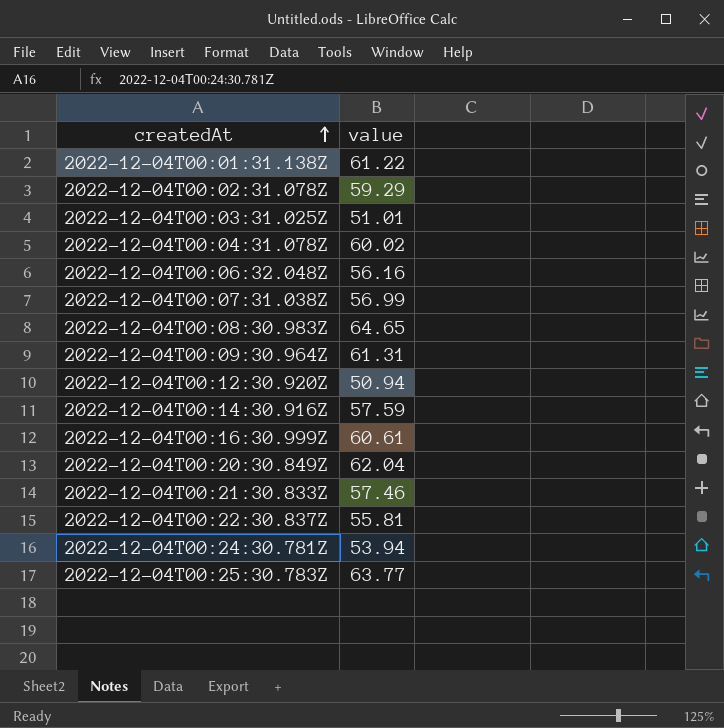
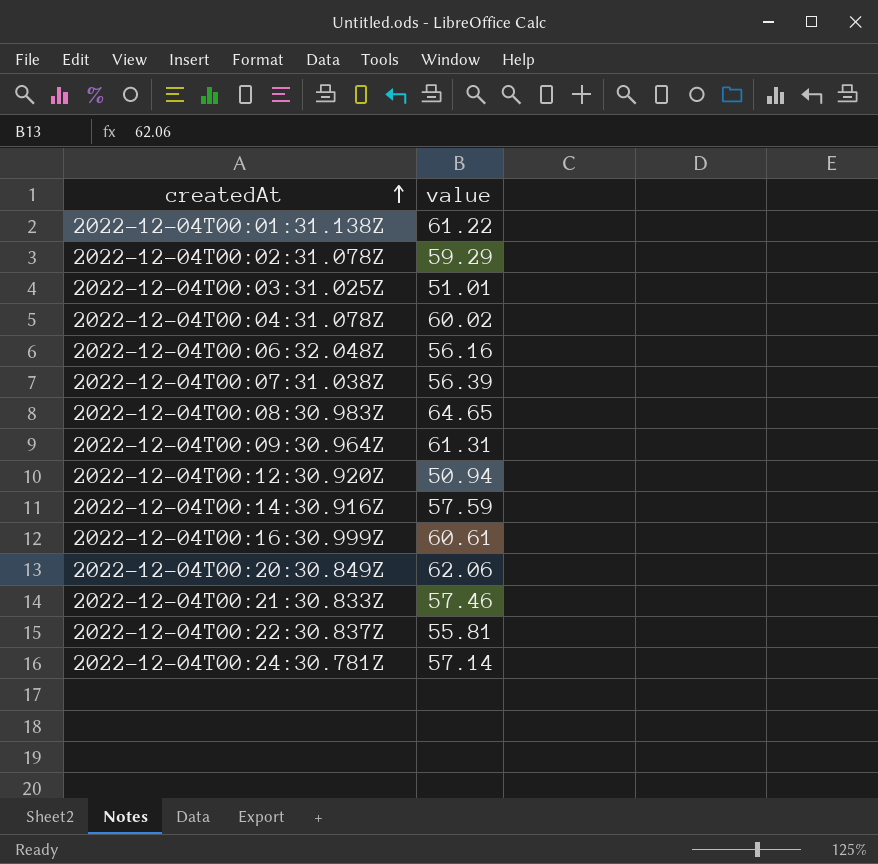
row 2022-12-04T00:25:30.783Z: 63.77 -> none
2022-12-04T00:07:31.038Z | value: 56.99 -> 56.39
2022-12-04T00:20:30.849Z | value: 62.04 -> 62.06
2022-12-04T00:24:30.781Z | value: 53.94 -> 57.14

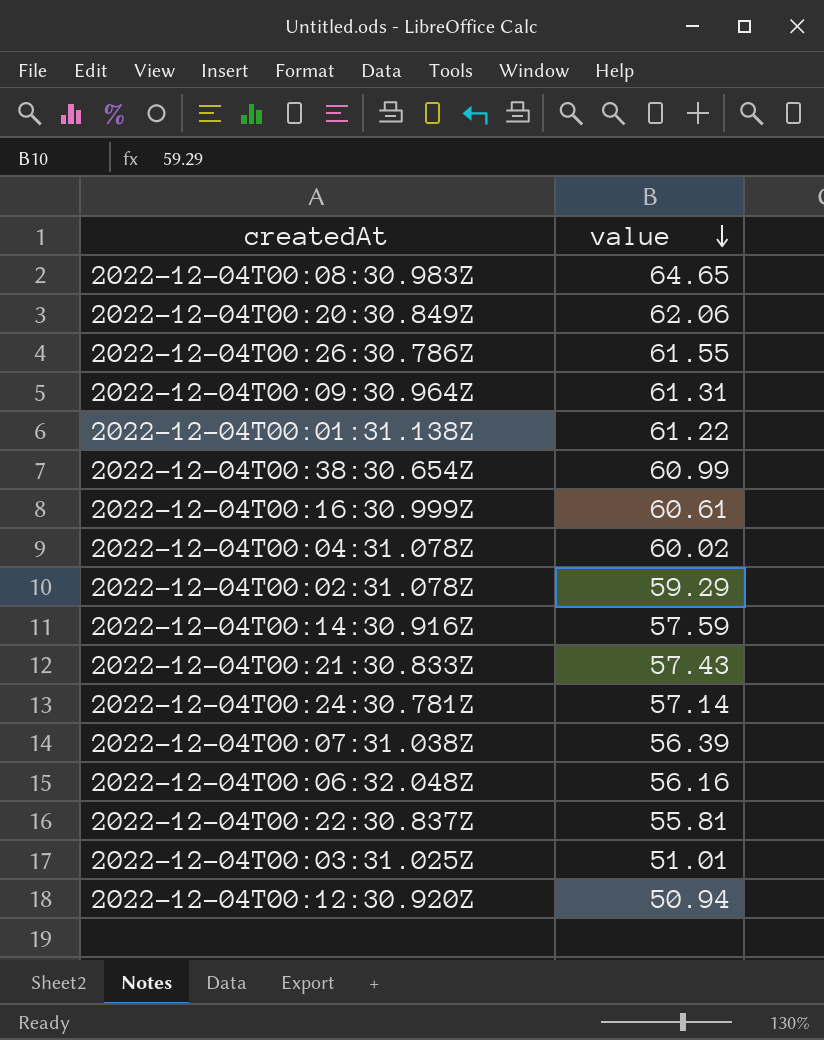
row order: createdAt ascending -> value descending
row 2022-12-04T00:26:30.786Z: none -> 61.55
row 2022-12-04T00:38:30.654Z: none -> 60.99
2022-12-04T00:21:30.833Z | value: 57.46 -> 57.43

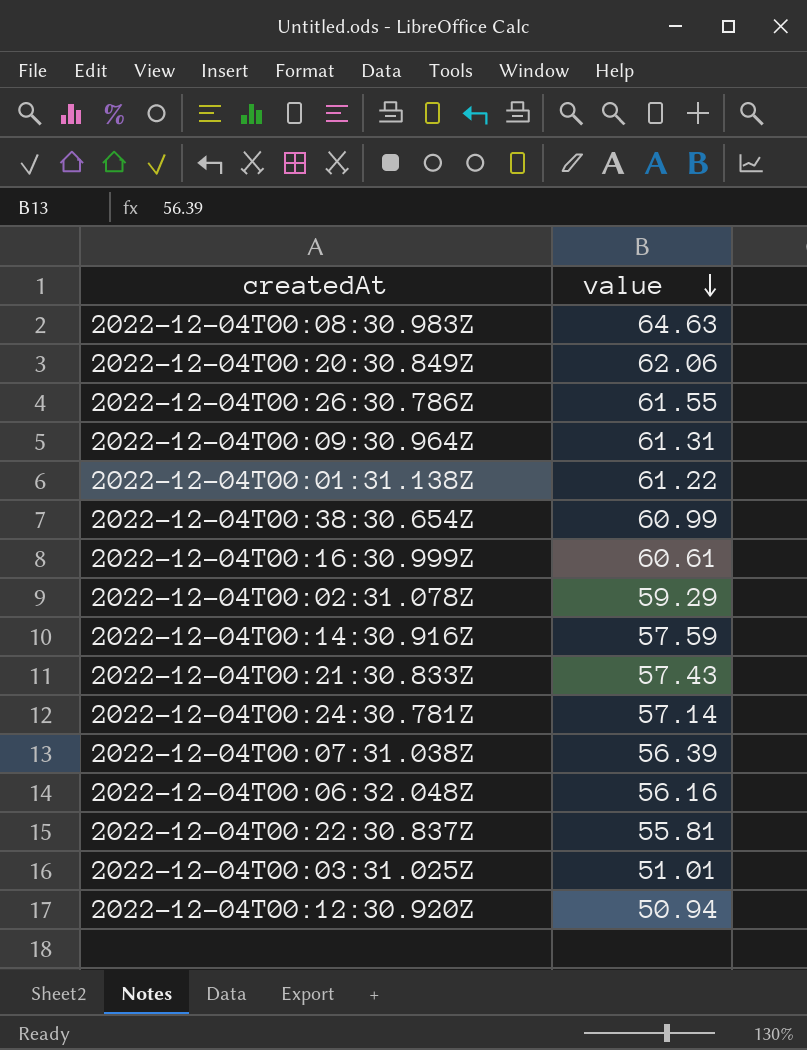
row 2022-12-04T00:04:31.078Z: 60.02 -> none
2022-12-04T00:08:30.983Z | value: 64.65 -> 64.63

